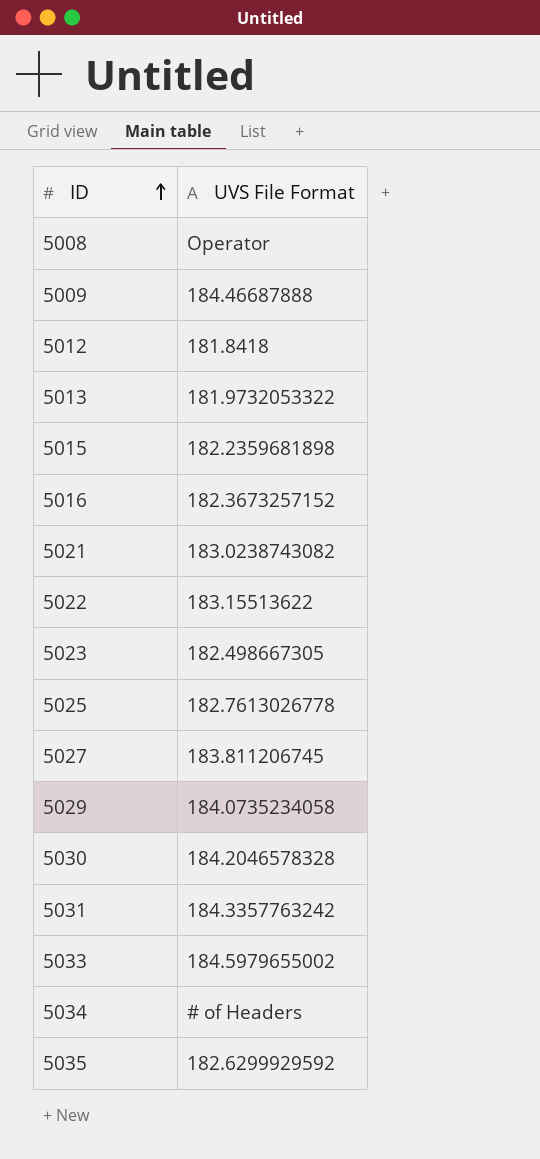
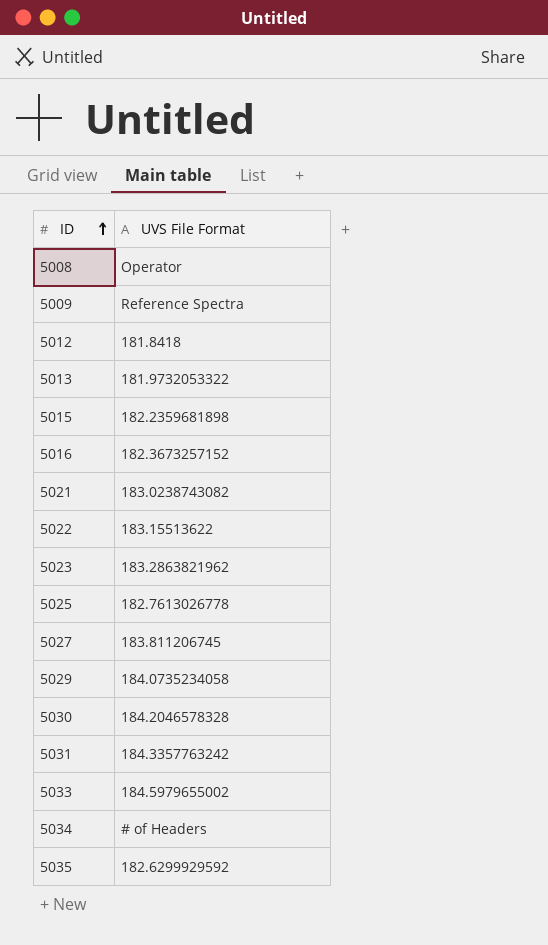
5009 | UVS File Format: 184.46687888 -> Reference Spectra
5023 | UVS File Format: 182.498667305 -> 183.2863821962

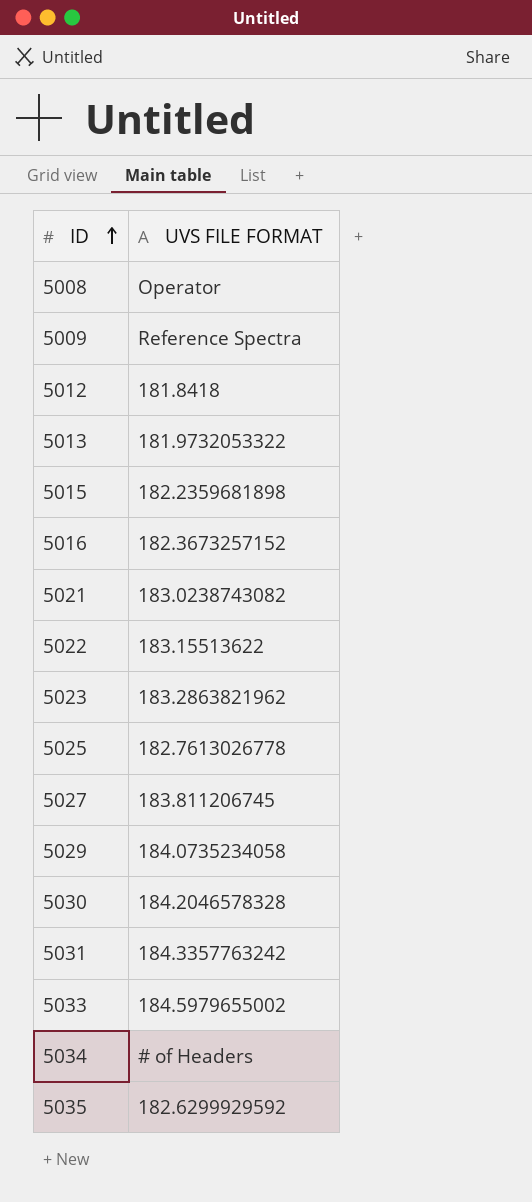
column name: UVS File Format -> UVS FILE FORMAT

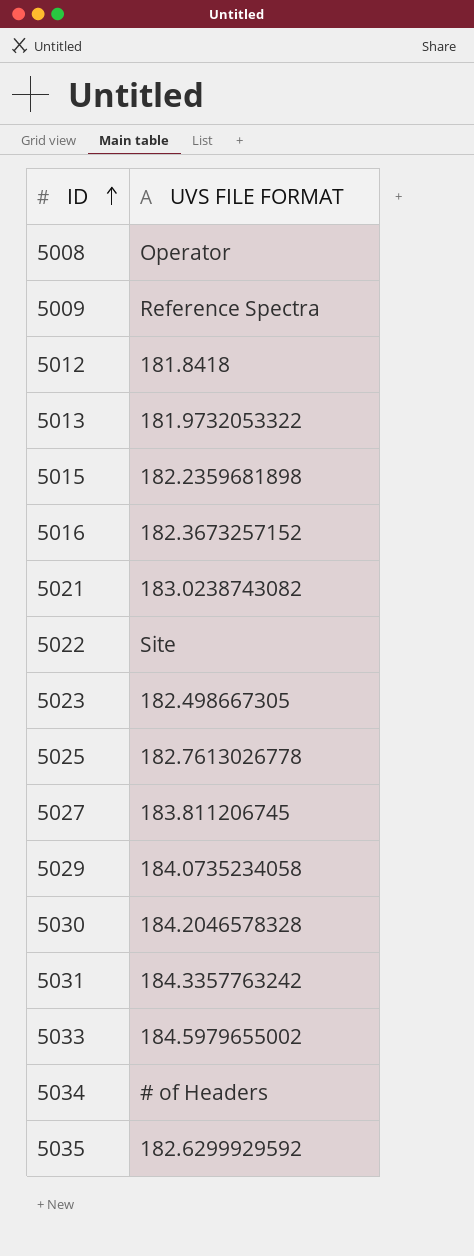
5022 | UVS FILE FORMAT: 183.15513622 -> Site
5023 | UVS FILE FORMAT: 183.2863821962 -> 182.498667305

